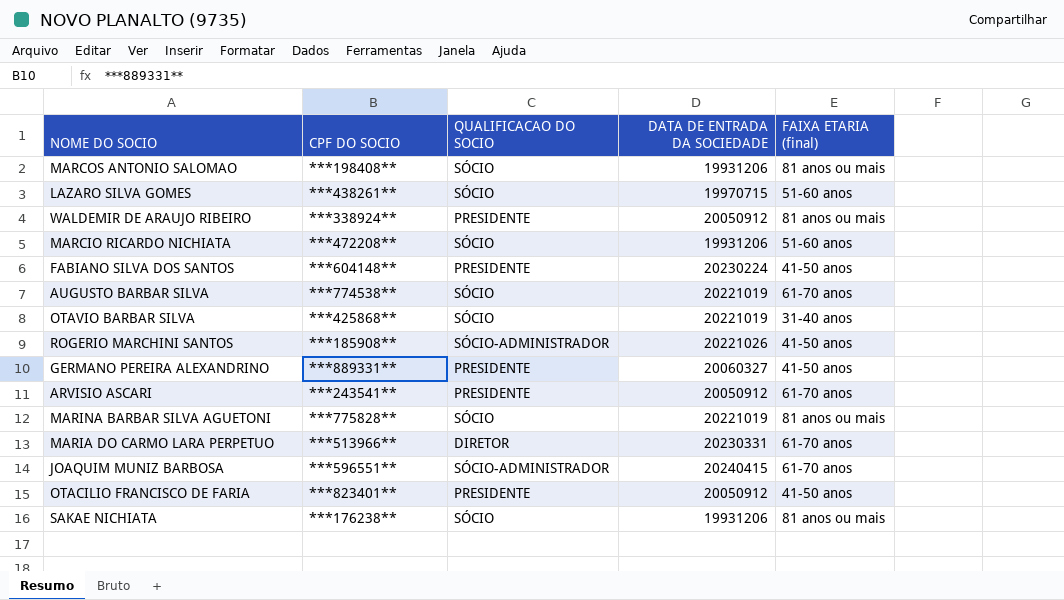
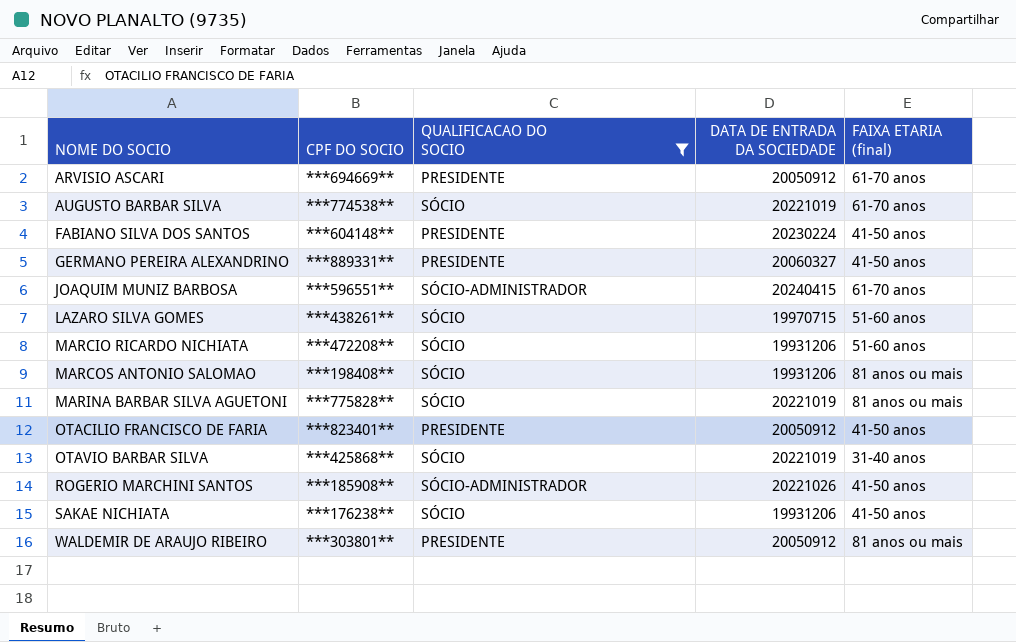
filter: none -> QUALIFICACAO DO SOCIO != DIRETOR
row order: none -> NOME DO SOCIO ascending
ARVISIO ASCARI | CPF DO SOCIO: ***243541** -> ***694669**
SAKAE NICHIATA | FAIXA ETARIA (final): 81 anos ou mais -> 41-50 anos
WALDEMIR DE ARAUJO RIBEIRO | CPF DO SOCIO: ***338924** -> ***303801**

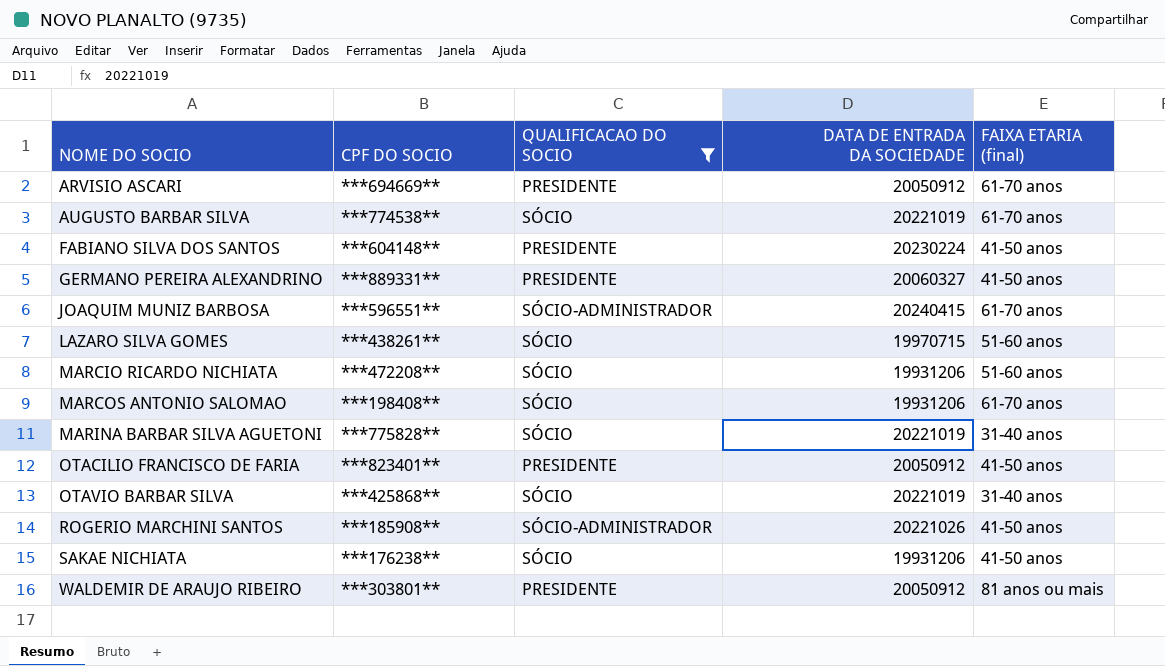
MARCOS ANTONIO SALOMAO | FAIXA ETARIA (final): 81 anos ou mais -> 61-70 anos
MARINA BARBAR SILVA AGUETONI | FAIXA ETARIA (final): 81 anos ou mais -> 31-40 anos

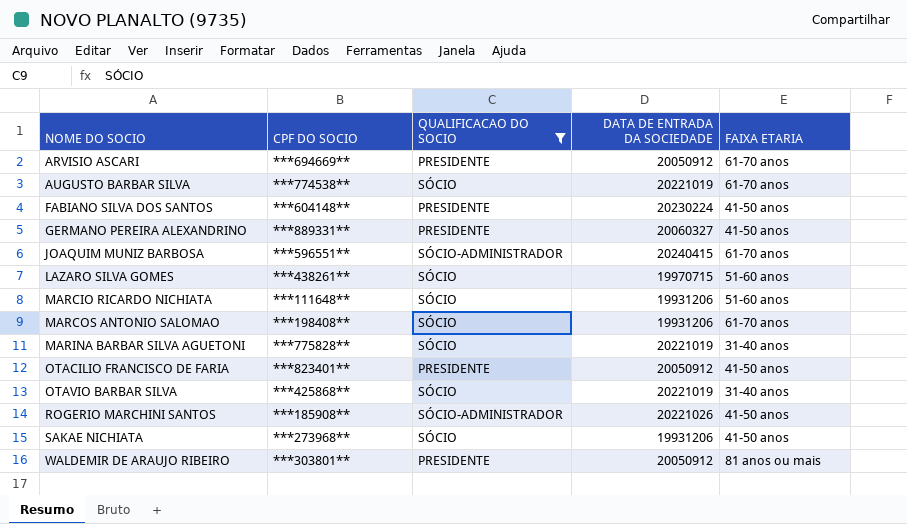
column name: FAIXA ETARIA (final) -> FAIXA ETARIA
MARCIO RICARDO NICHIATA | CPF DO SOCIO: ***472208** -> ***111648**
SAKAE NICHIATA | CPF DO SOCIO: ***176238** -> ***273968**

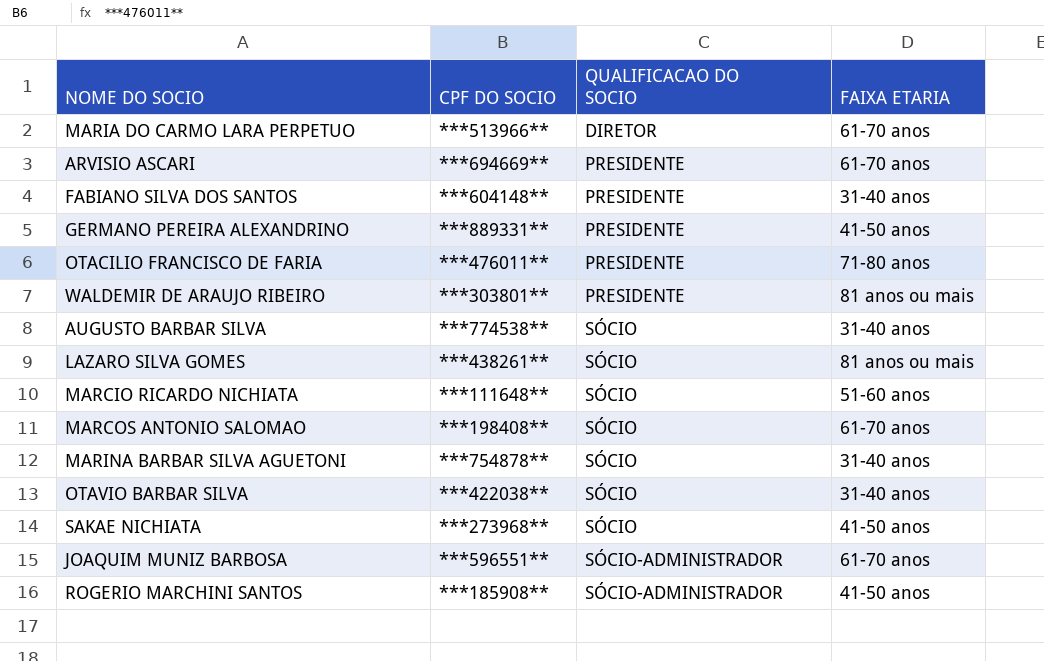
filter: QUALIFICACAO DO SOCIO != DIRETOR -> none
row order: NOME DO SOCIO ascending -> QUALIFICACAO DO SOCIO ascending
column DATA DE ENTRADA DA SOCIEDADE | position: 4 -> none
FABIANO SILVA DOS SANTOS | FAIXA ETARIA: 41-50 anos -> 31-40 anos
OTACILIO FRANCISCO DE FARIA | CPF DO SOCIO: ***823401** -> ***476011**
OTACILIO FRANCISCO DE FARIA | FAIXA ETARIA: 41-50 anos -> 71-80 anos
AUGUSTO BARBAR SILVA | FAIXA ETARIA: 61-70 anos -> 31-40 anos
LAZARO SILVA GOMES | FAIXA ETARIA: 51-60 anos -> 81 anos ou mais
MARINA BARBAR SILVA AGUETONI | CPF DO SOCIO: ***775828** -> ***754878**
OTAVIO BARBAR SILVA | CPF DO SOCIO: ***425868** -> ***422038**

